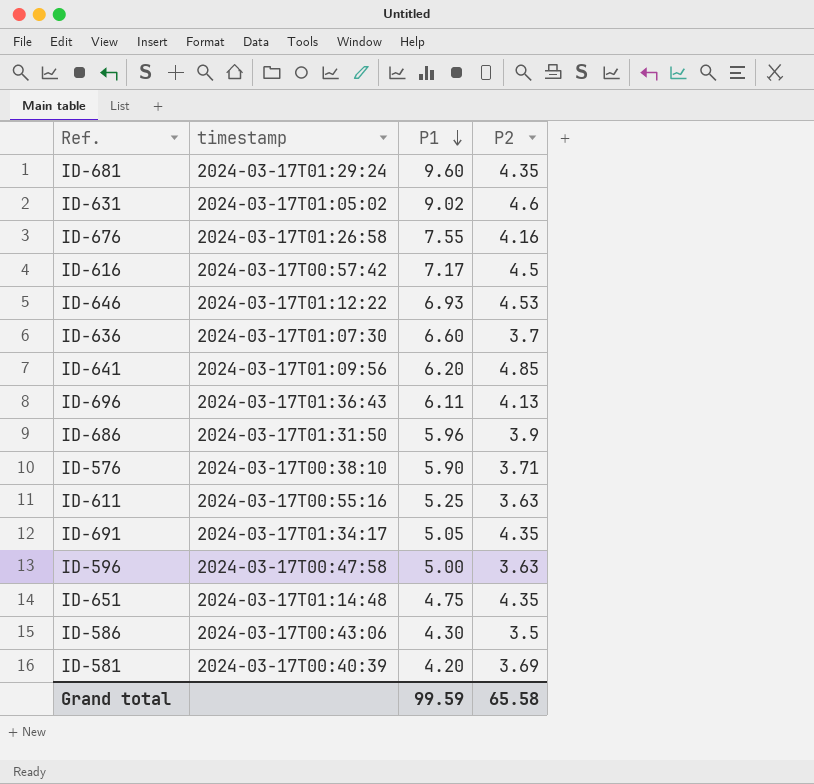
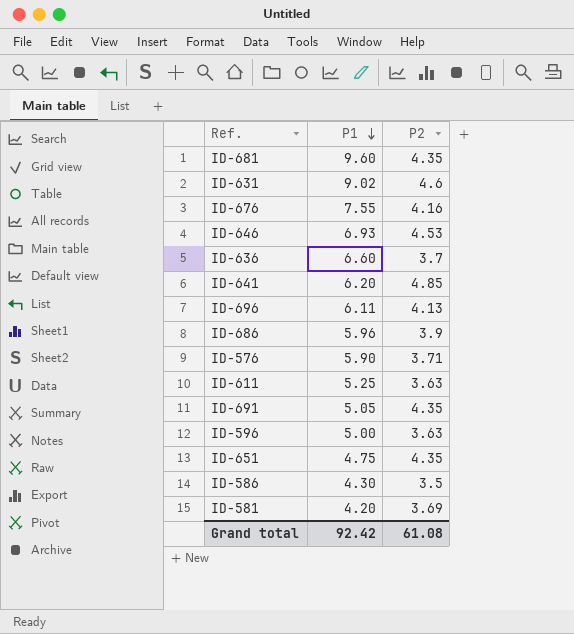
column timestamp | position: 2 -> none
row ID-616: 2024-03-17T00:57:42 | 7.17 | 4.5 -> none
Grand total | P1: 99.59 -> 92.42
Grand total | P2: 65.58 -> 61.08

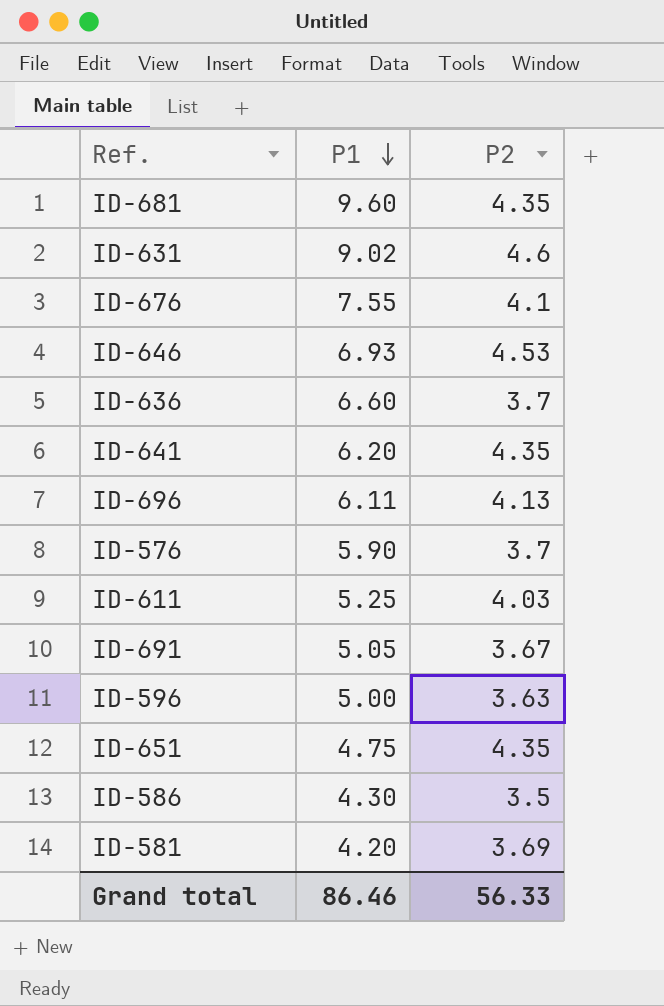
row ID-686: 5.96 | 3.9 -> none
ID-676 | P2: 4.16 -> 4.1
ID-641 | P2: 4.85 -> 4.35
ID-576 | P2: 3.71 -> 3.7
ID-611 | P2: 3.63 -> 4.03
ID-691 | P2: 4.35 -> 3.67
Grand total | P1: 92.42 -> 86.46
Grand total | P2: 61.08 -> 56.33

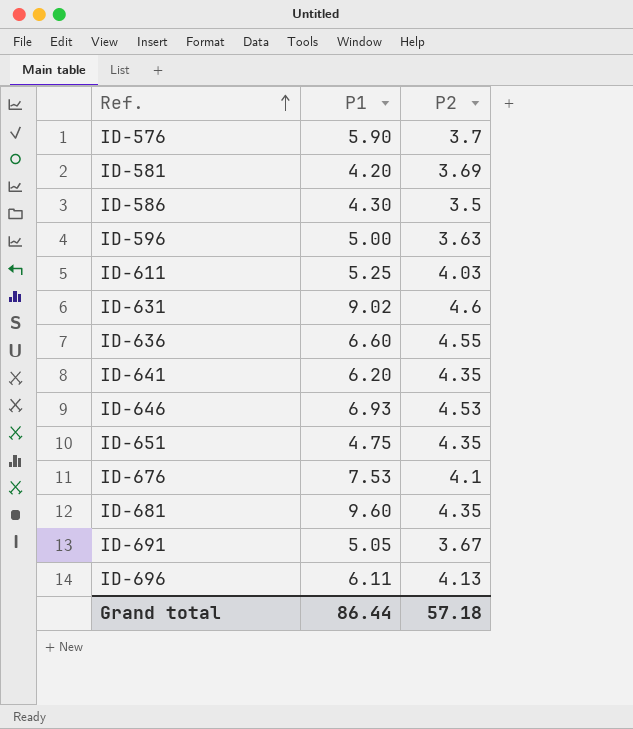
row order: P1 descending -> Ref. ascending
ID-636 | P2: 3.7 -> 4.55
ID-676 | P1: 7.55 -> 7.53
Grand total | P1: 86.46 -> 86.44
Grand total | P2: 56.33 -> 57.18

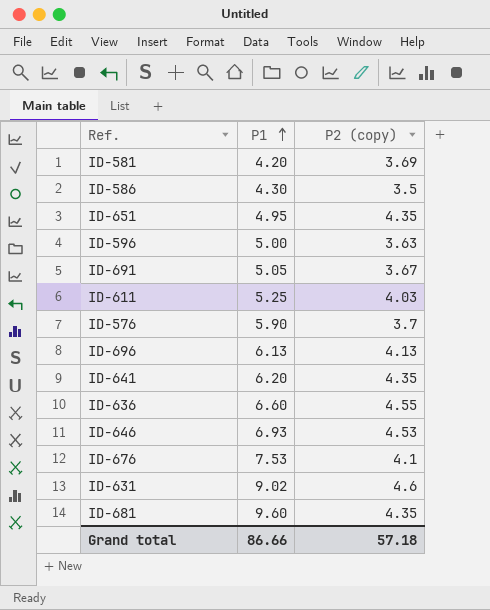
row order: Ref. ascending -> P1 ascending
column name: P2 -> P2 (copy)
ID-651 | P1: 4.75 -> 4.95
ID-696 | P1: 6.11 -> 6.13
Grand total | P1: 86.44 -> 86.66

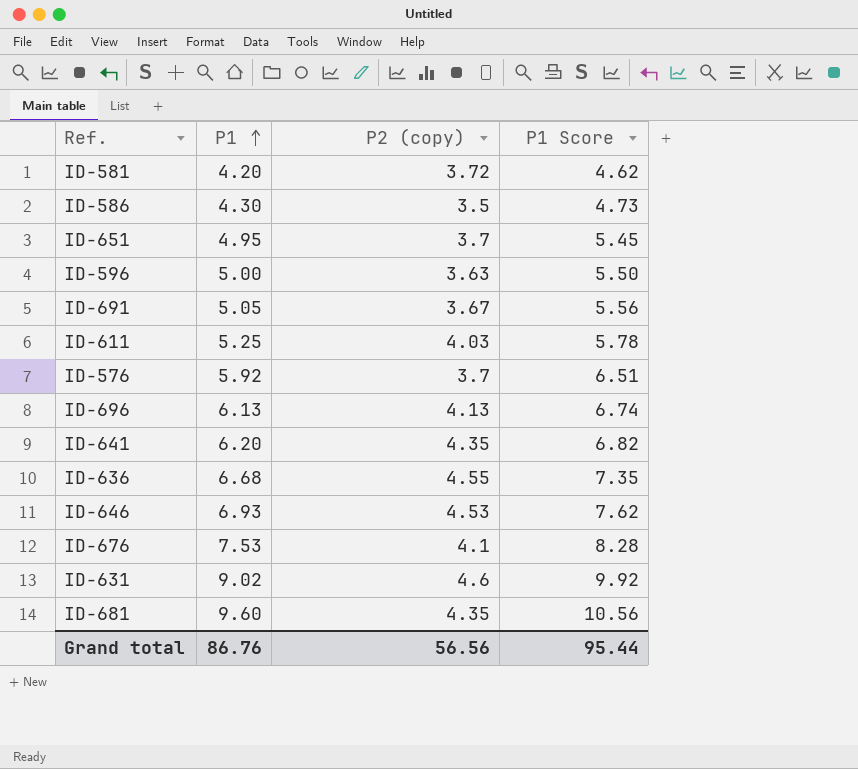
column P1 Score | formula: none -> [P1] * 1.1
ID-581 | P2 (copy): 3.69 -> 3.72
ID-651 | P2 (copy): 4.35 -> 3.7
ID-576 | P1: 5.90 -> 5.92
ID-636 | P1: 6.60 -> 6.68
Grand total | P1: 86.66 -> 86.76
Grand total | P2 (copy): 57.18 -> 56.56

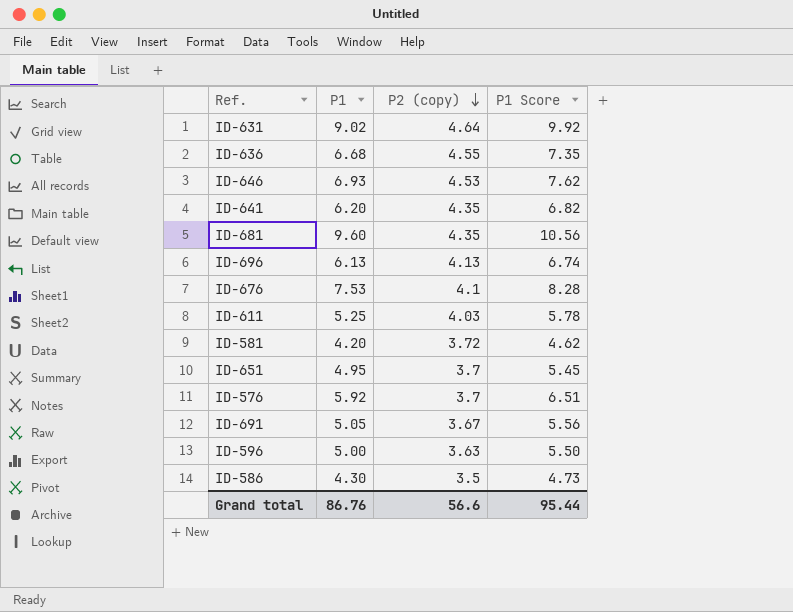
row order: P1 ascending -> P2 (copy) descending
ID-631 | P2 (copy): 4.6 -> 4.64
Grand total | P2 (copy): 56.56 -> 56.6

